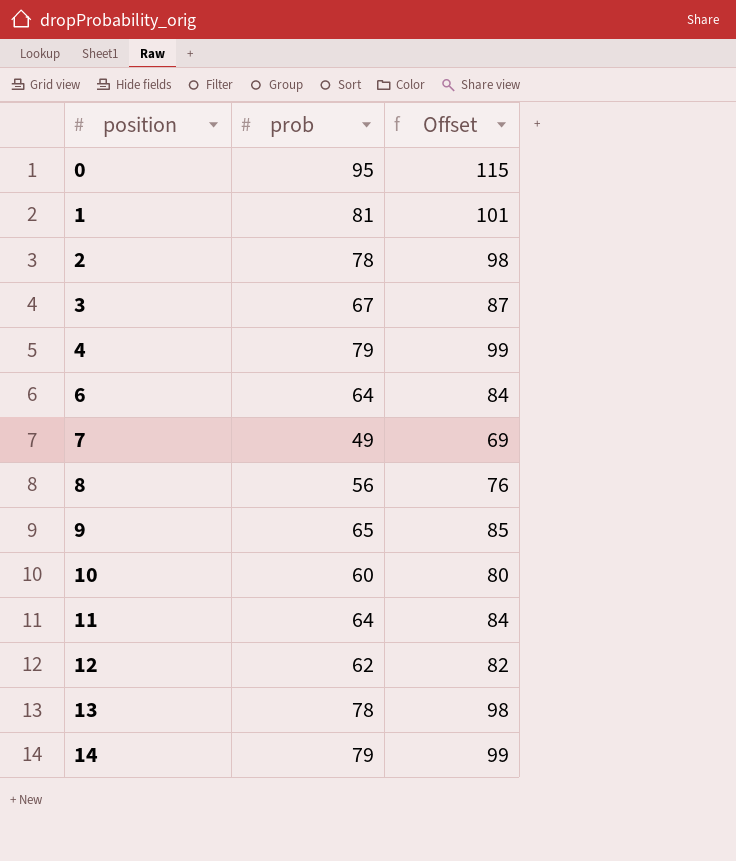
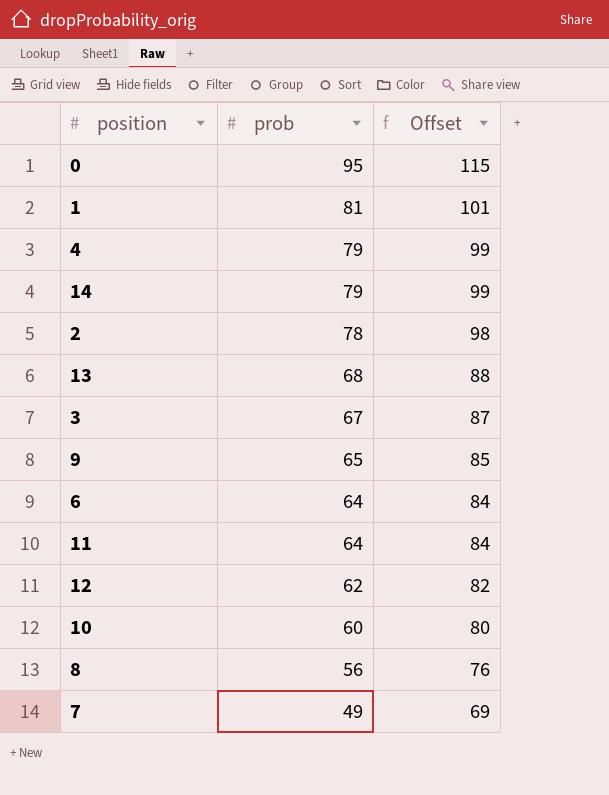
row order: position ascending -> prob descending
13 | prob: 78 -> 68
13 | Offset: 98 -> 88

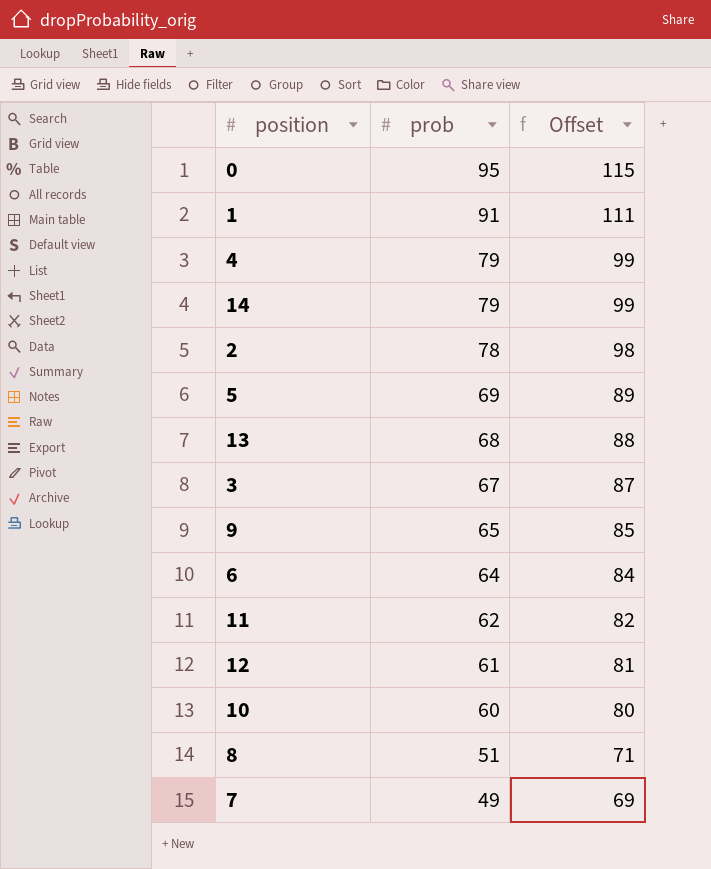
1 | prob: 81 -> 91
1 | Offset: 101 -> 111
row 5: none -> 69 | 89
11 | prob: 64 -> 62
11 | Offset: 84 -> 82
12 | prob: 62 -> 61
12 | Offset: 82 -> 81
8 | prob: 56 -> 51
8 | Offset: 76 -> 71

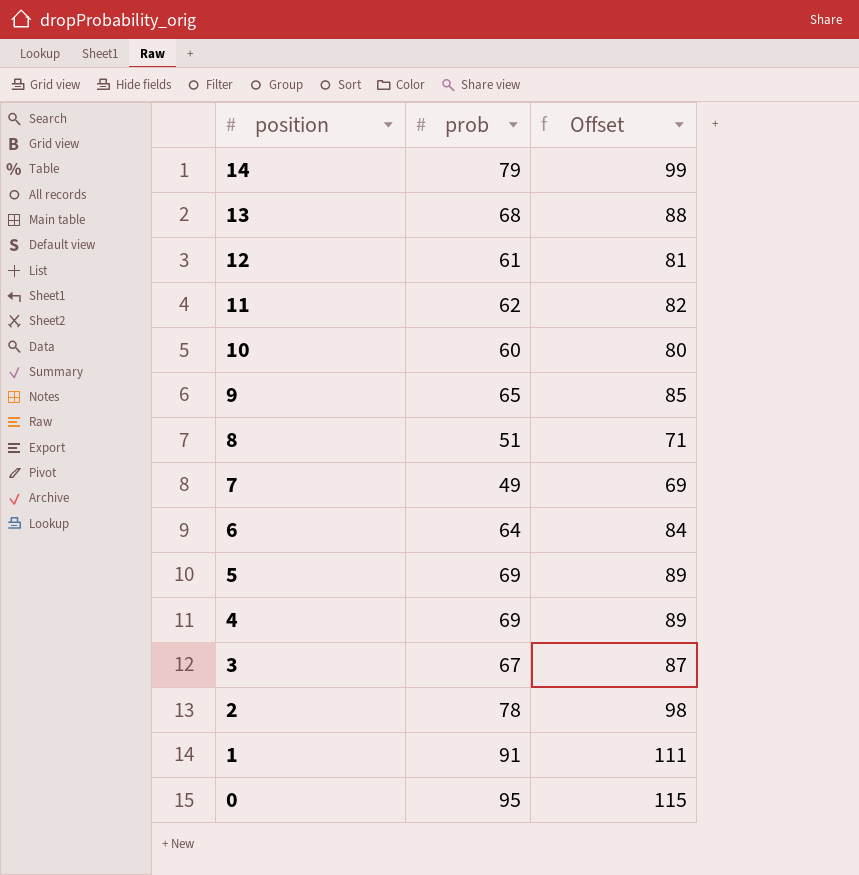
row order: prob descending -> position descending
4 | prob: 79 -> 69
4 | Offset: 99 -> 89

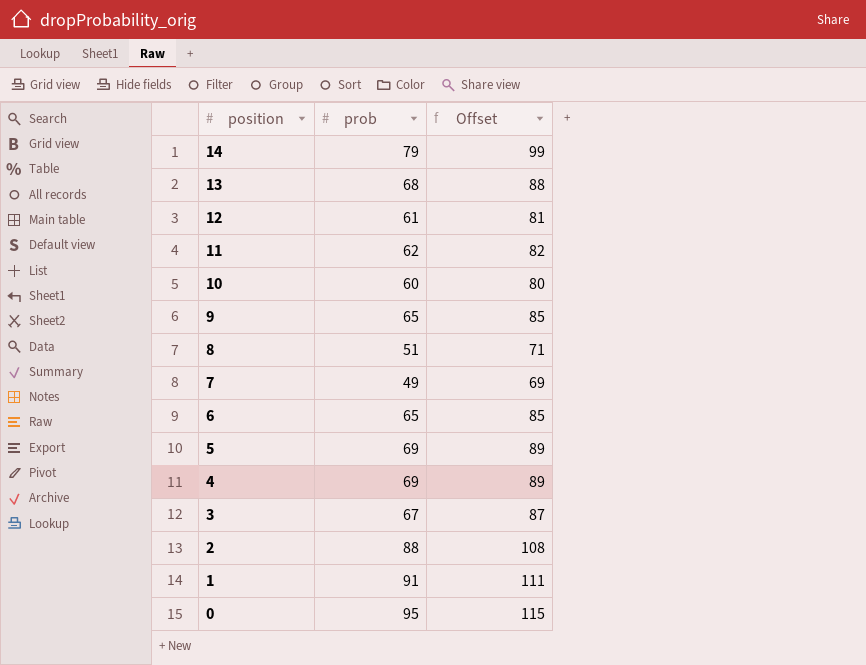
6 | prob: 64 -> 65
6 | Offset: 84 -> 85
2 | prob: 78 -> 88
2 | Offset: 98 -> 108

